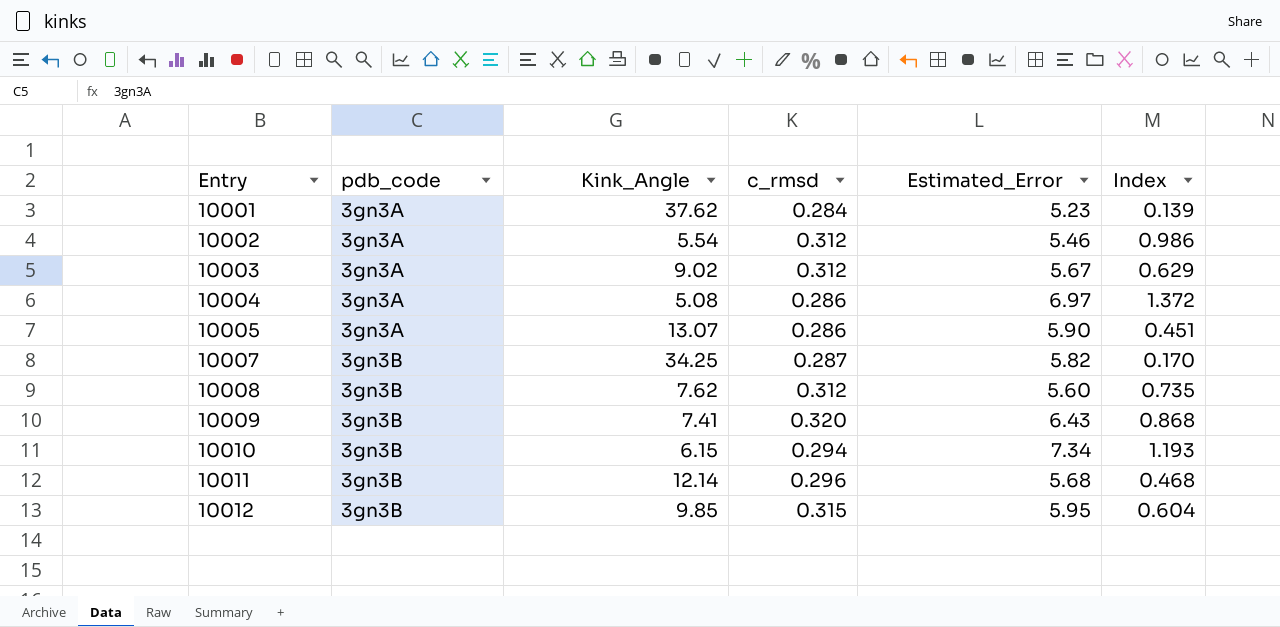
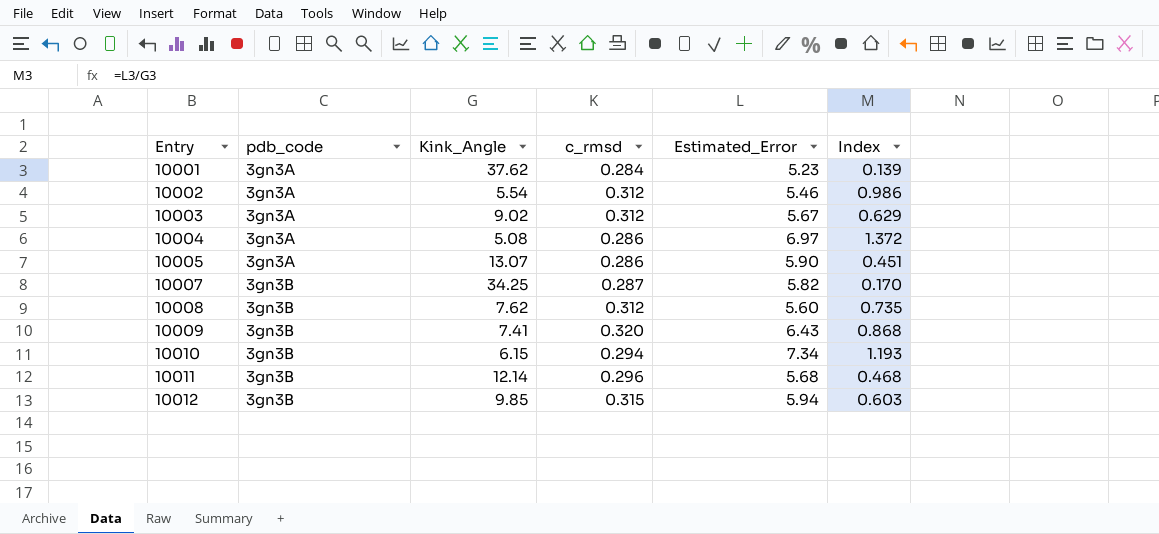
10012 | Estimated_Error: 5.95 -> 5.94
10012 | Index: 0.604 -> 0.603

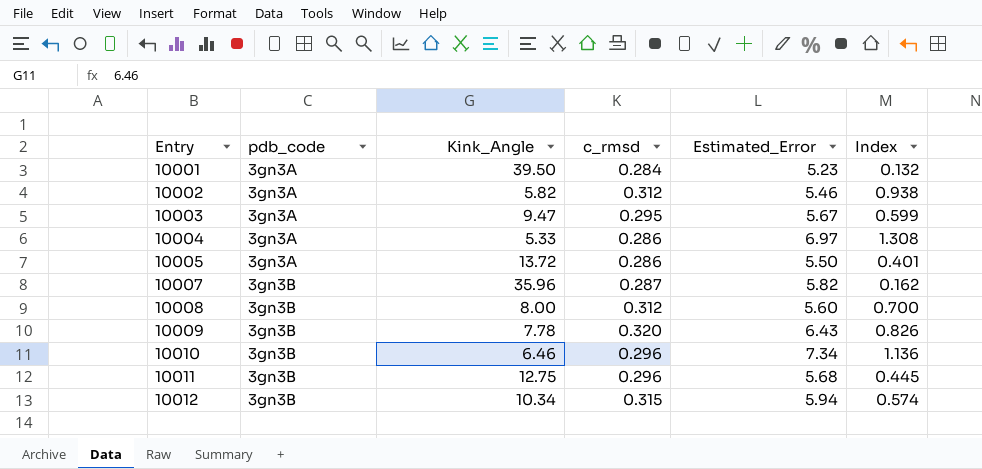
10001 | Kink_Angle: 37.62 -> 39.50
10001 | Index: 0.139 -> 0.132
10002 | Kink_Angle: 5.54 -> 5.82
10002 | Index: 0.986 -> 0.938
10003 | Kink_Angle: 9.02 -> 9.47
10003 | c_rmsd: 0.312 -> 0.295
10003 | Index: 0.629 -> 0.599
10004 | Kink_Angle: 5.08 -> 5.33
10004 | Index: 1.372 -> 1.308
10005 | Kink_Angle: 13.07 -> 13.72
10005 | Estimated_Error: 5.90 -> 5.50
10005 | Index: 0.451 -> 0.401
10007 | Kink_Angle: 34.25 -> 35.96
10007 | Index: 0.170 -> 0.162
10008 | Kink_Angle: 7.62 -> 8.00
10008 | Index: 0.735 -> 0.700
10009 | Kink_Angle: 7.41 -> 7.78
10009 | Index: 0.868 -> 0.826
10010 | Kink_Angle: 6.15 -> 6.46
10010 | c_rmsd: 0.294 -> 0.296
10010 | Index: 1.193 -> 1.136
10011 | Kink_Angle: 12.14 -> 12.75
10011 | Index: 0.468 -> 0.445
10012 | Kink_Angle: 9.85 -> 10.34
10012 | Index: 0.603 -> 0.574

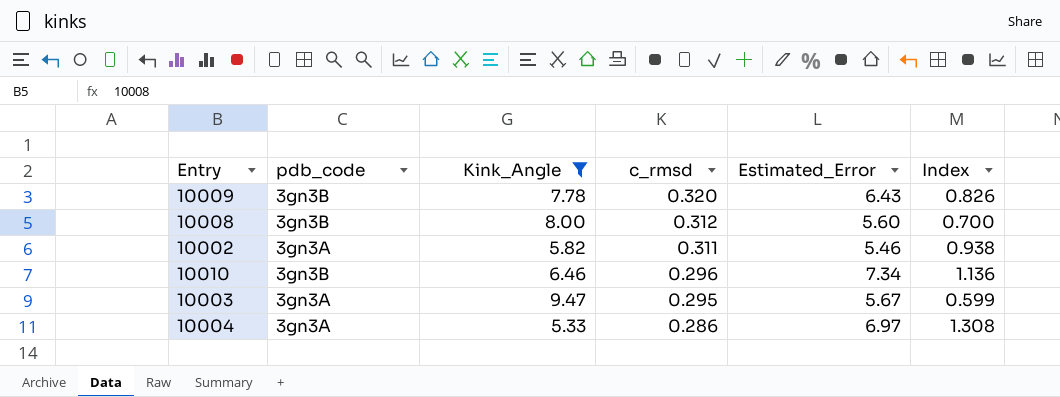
filter: none -> Kink_Angle <= 9.47
row order: Entry ascending -> c_rmsd descending
10002 | c_rmsd: 0.312 -> 0.311

